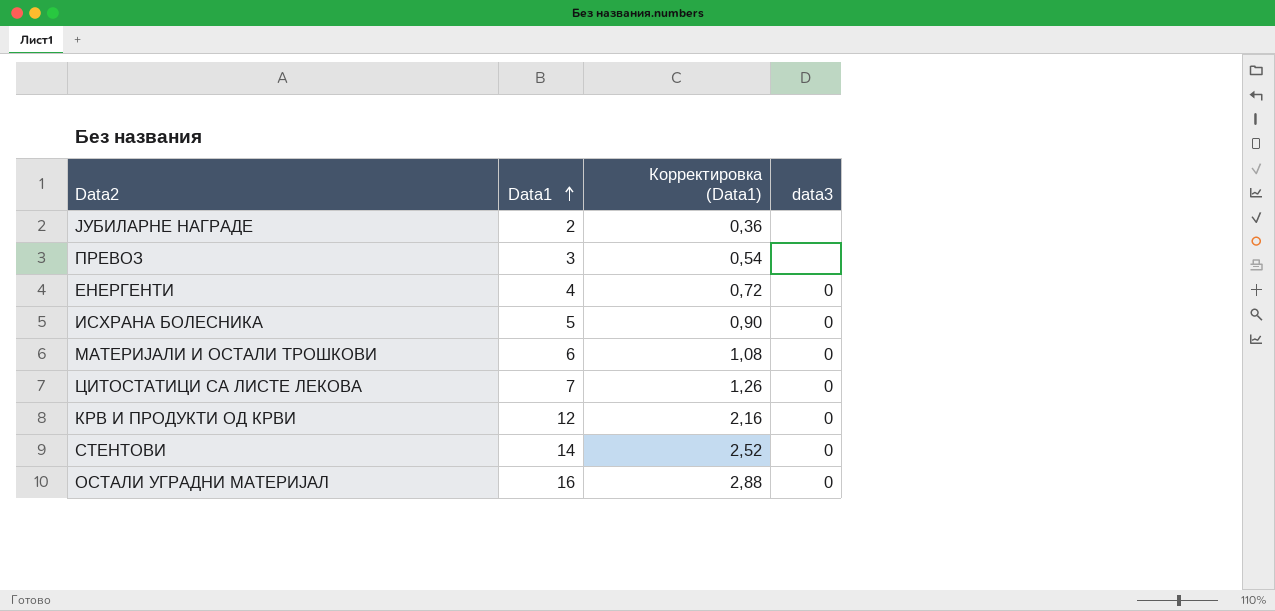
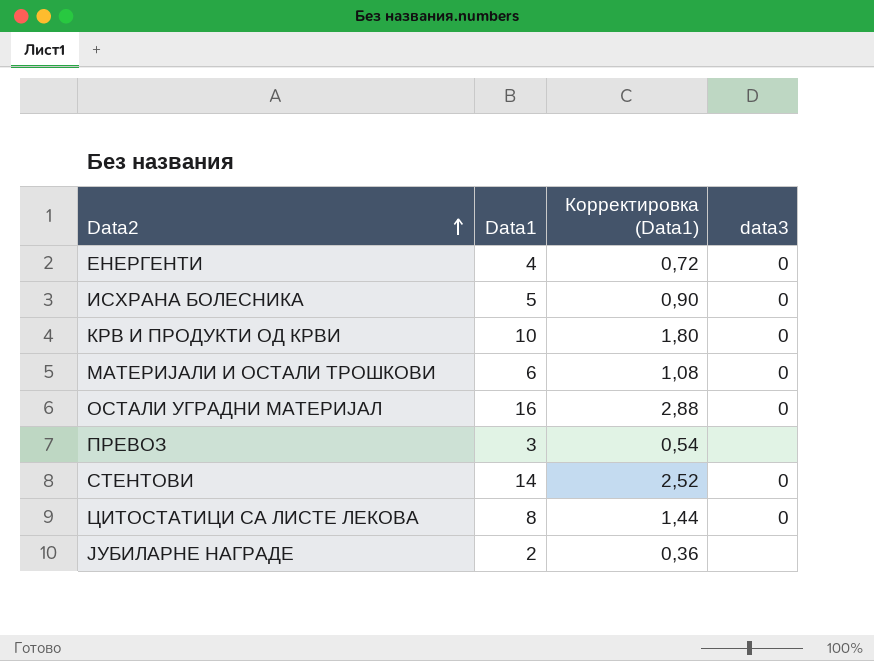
row order: Data1 ascending -> Data2 ascending
КРВ И ПРОДУКТИ ОД КРВИ | Data1: 12 -> 10
КРВ И ПРОДУКТИ ОД КРВИ | Корректировка (Data1): 2,16 -> 1,80
ЦИТОСТАТИЦИ СА ЛИСТЕ ЛЕКОВА | Data1: 7 -> 8
ЦИТОСТАТИЦИ СА ЛИСТЕ ЛЕКОВА | Корректировка (Data1): 1,26 -> 1,44

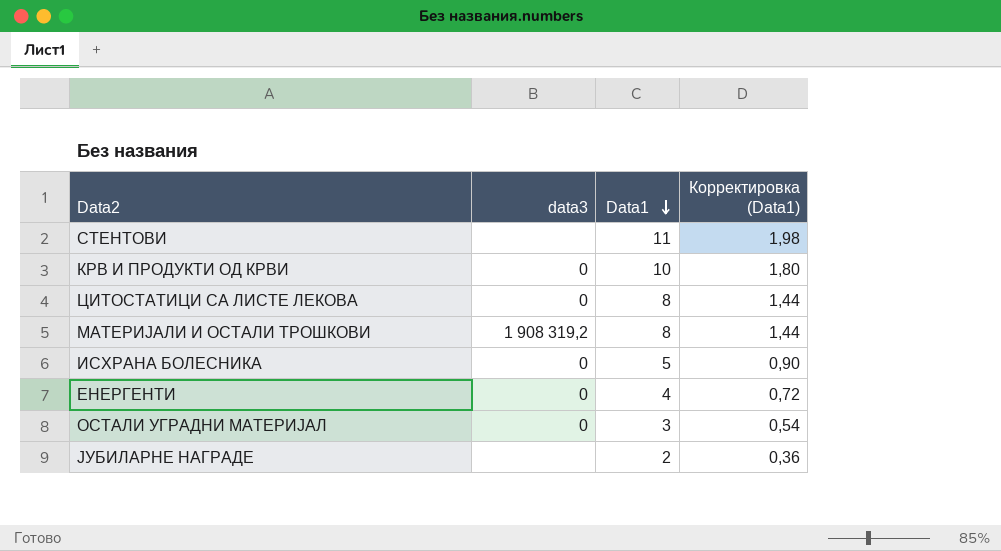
row order: Data2 ascending -> Data1 descending
column data3 | position: 4 -> 2
row ПРЕВОЗ: 3 | 0,54 | none -> none
СТЕНТОВИ | data3: 0 -> none
СТЕНТОВИ | Data1: 14 -> 11
СТЕНТОВИ | Корректировка (Data1): 2,52 -> 1,98
МАТЕРИЈАЛИ И ОСТАЛИ ТРОШКОВИ | data3: 0 -> 1 908 319,2
МАТЕРИЈАЛИ И ОСТАЛИ ТРОШКОВИ | Data1: 6 -> 8
МАТЕРИЈАЛИ И ОСТАЛИ ТРОШКОВИ | Корректировка (Data1): 1,08 -> 1,44
ОСТАЛИ УГРАДНИ МАТЕРИЈАЛ | Data1: 16 -> 3
ОСТАЛИ УГРАДНИ МАТЕРИЈАЛ | Корректировка (Data1): 2,88 -> 0,54

